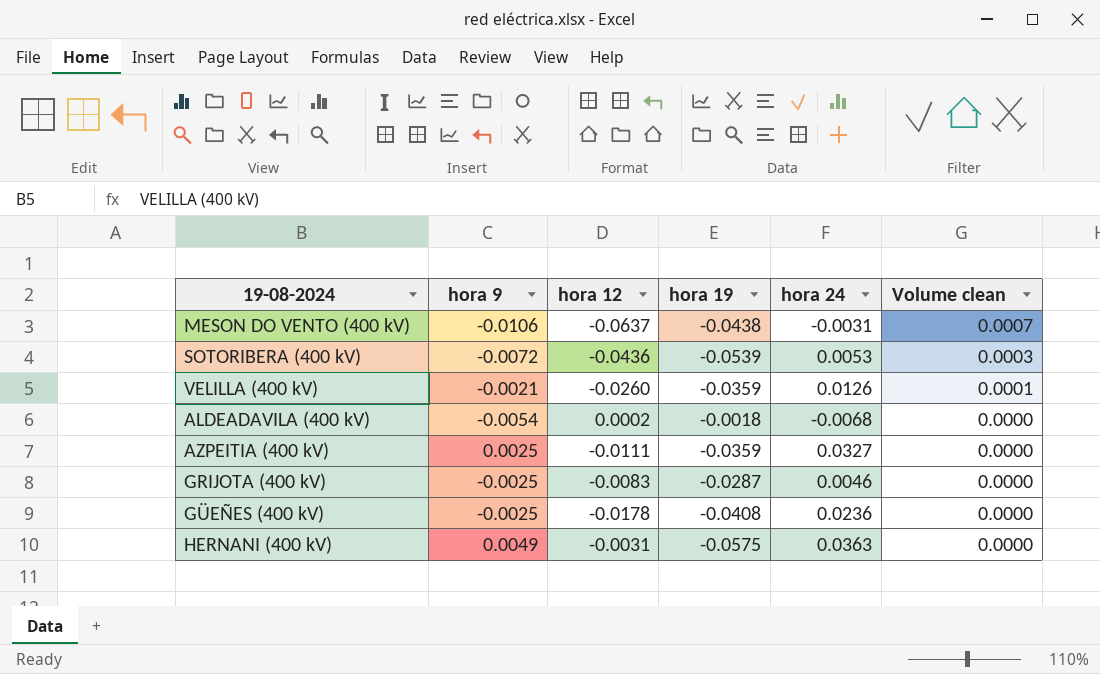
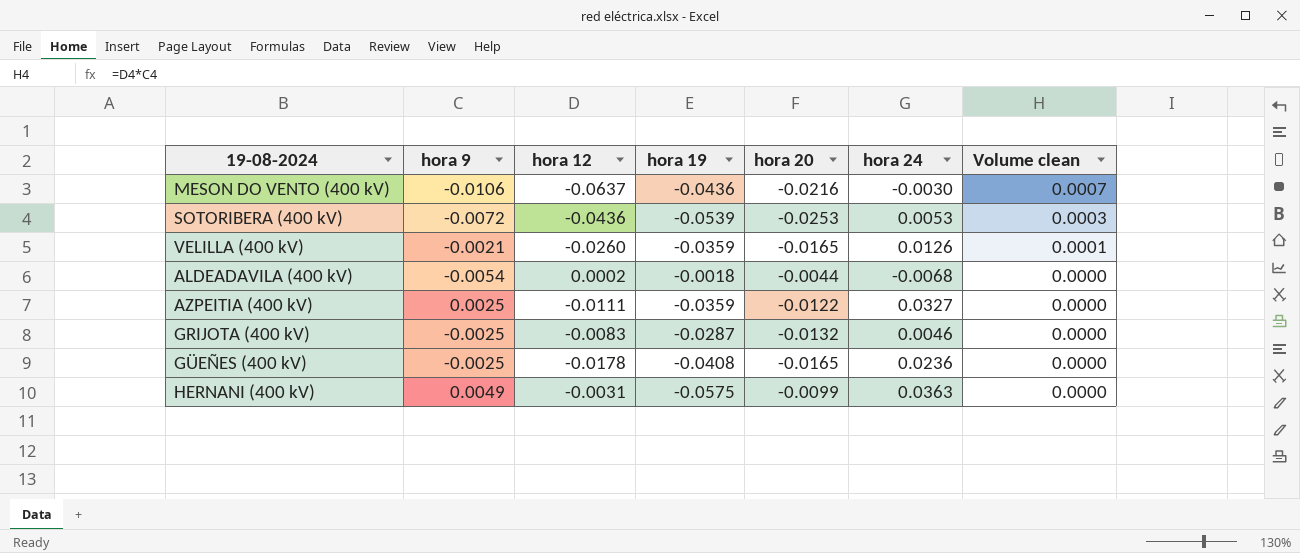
column hora 20 | position: none -> 5
MESON DO VENTO (400 kV) | hora 19: -0.0438 -> -0.0436
MESON DO VENTO (400 kV) | hora 24: -0.0031 -> -0.0030

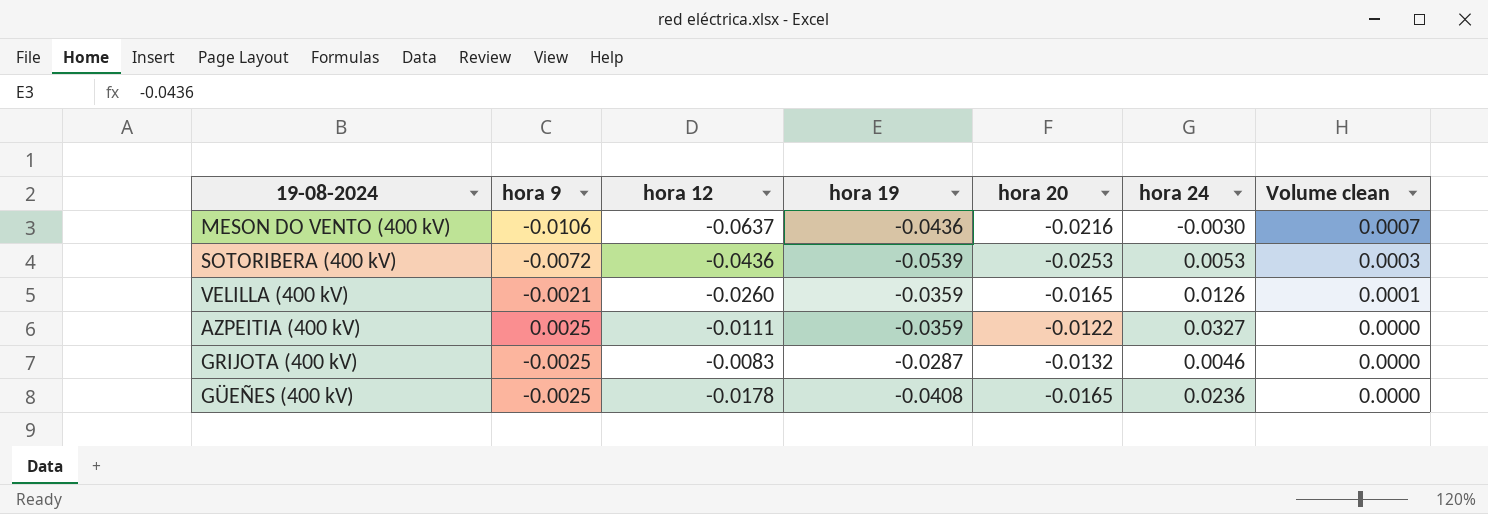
row ALDEADAVILA (400 kV): -0.0054 | 0.0002 | -0.0018 | -0.0044 | -0.0068 | 0.0000 -> none
row HERNANI (400 kV): 0.0049 | -0.0031 | -0.0575 | -0.0099 | 0.0363 | 0.0000 -> none

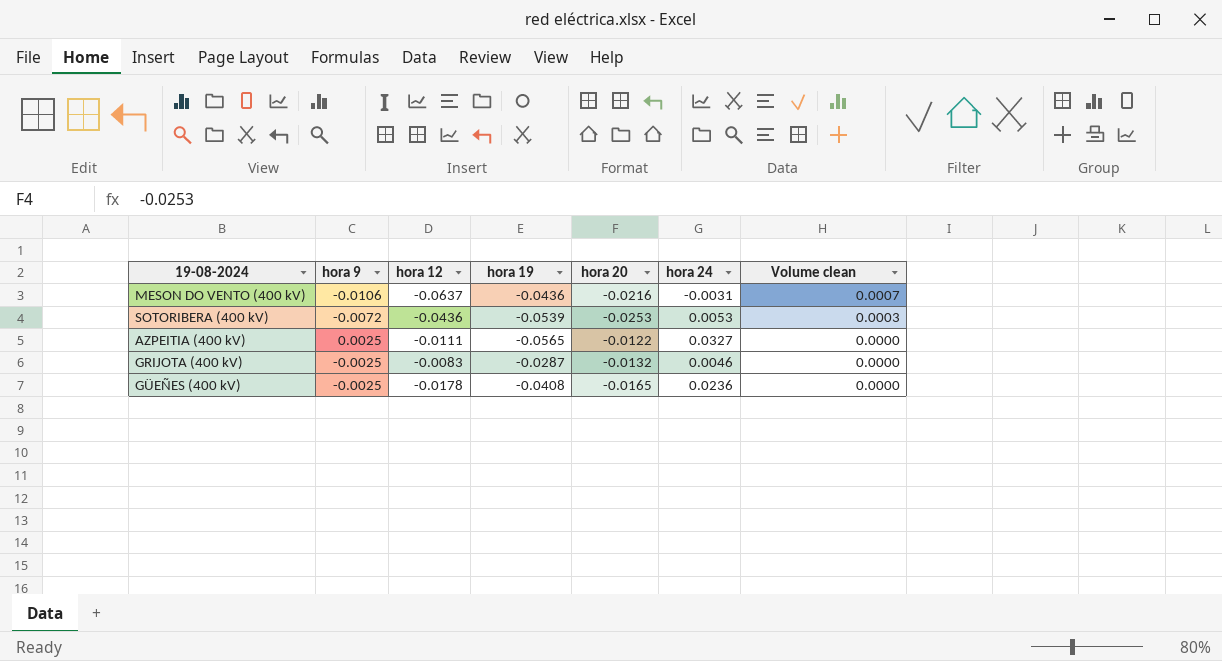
row VELILLA (400 kV): -0.0021 | -0.0260 | -0.0359 | -0.0165 | 0.0126 | 0.0001 -> none
MESON DO VENTO (400 kV) | hora 24: -0.0030 -> -0.0031
AZPEITIA (400 kV) | hora 19: -0.0359 -> -0.0565

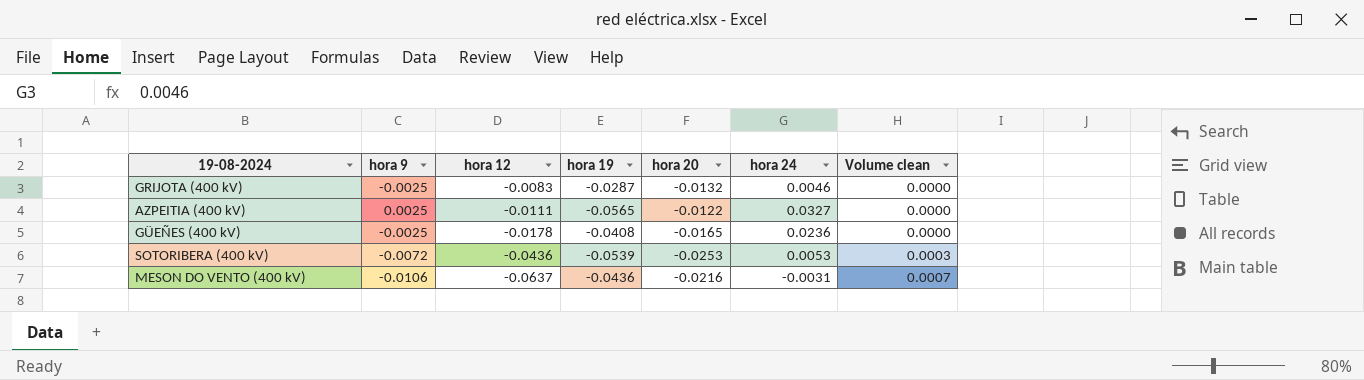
row order: Volume clean descending -> hora 12 descending

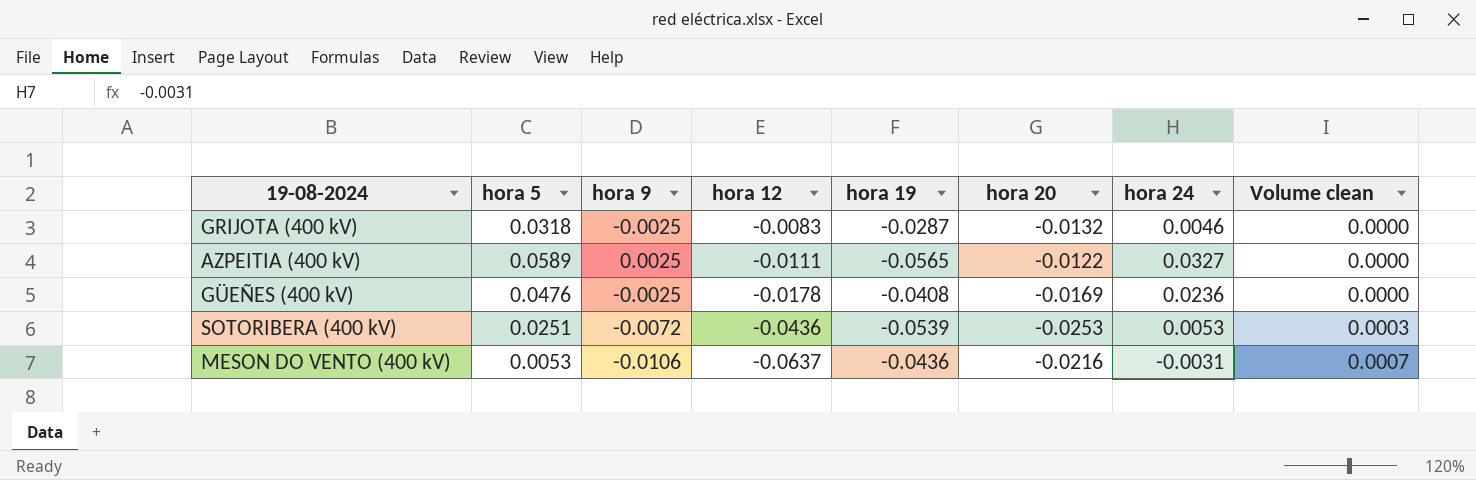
column hora 5 | position: none -> 2
GÜEÑES (400 kV) | hora 20: -0.0165 -> -0.0169

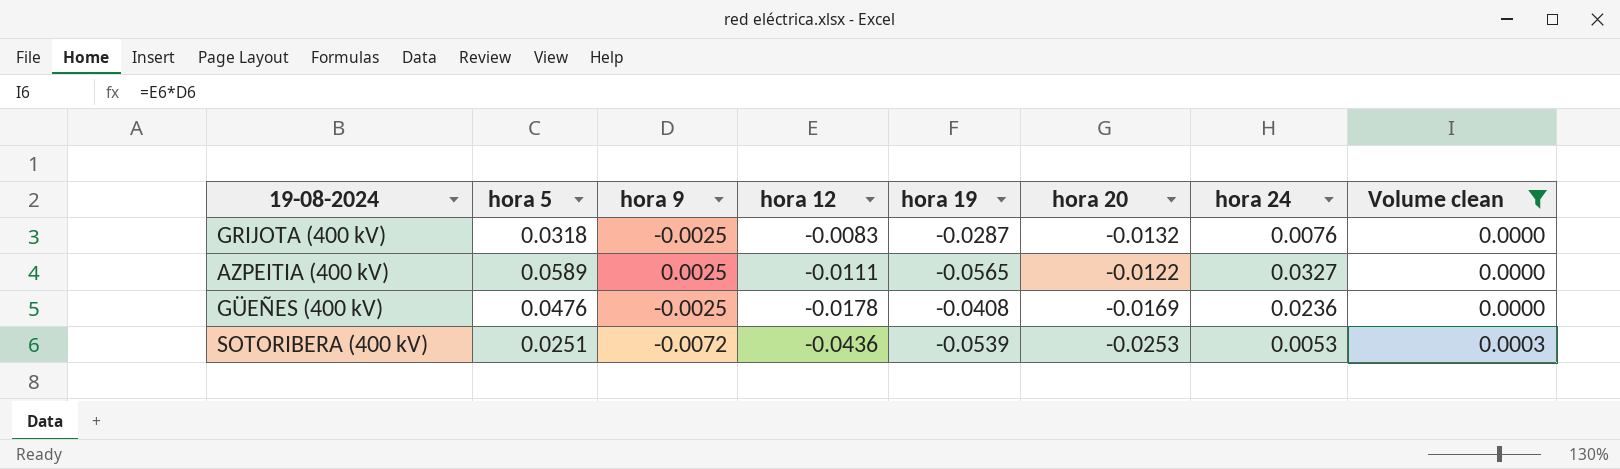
filter: none -> Volume clean != 0.0007
GRIJOTA (400 kV) | hora 24: 0.0046 -> 0.0076

